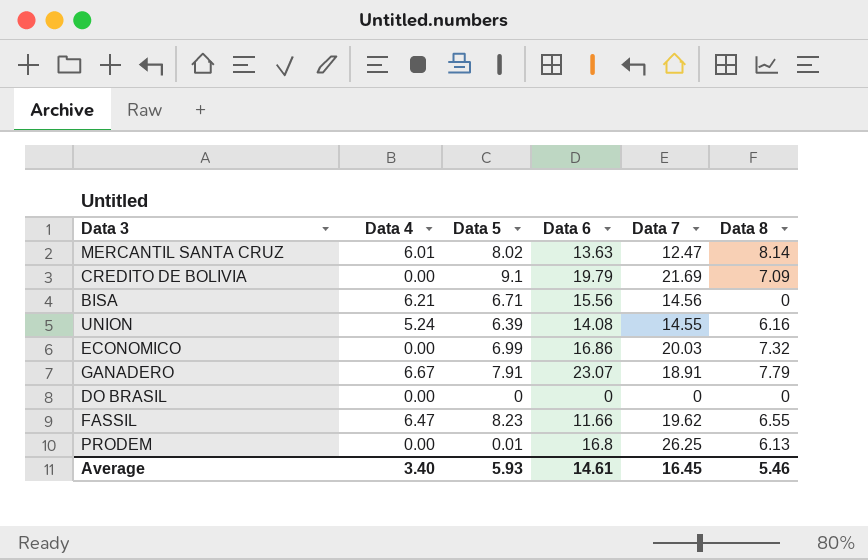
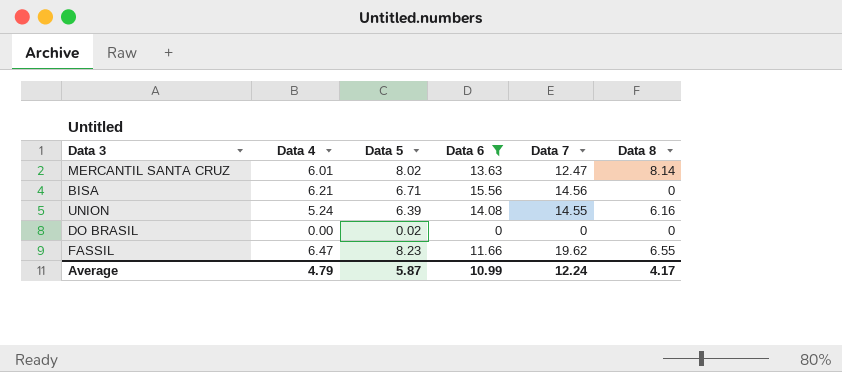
filter: none -> Data 6 <= 15.56
DO BRASIL | Data 5: 0 -> 0.02
Average | Data 4: 3.40 -> 4.79
Average | Data 5: 5.93 -> 5.87
Average | Data 6: 14.61 -> 10.99
Average | Data 7: 16.45 -> 12.24
Average | Data 8: 5.46 -> 4.17

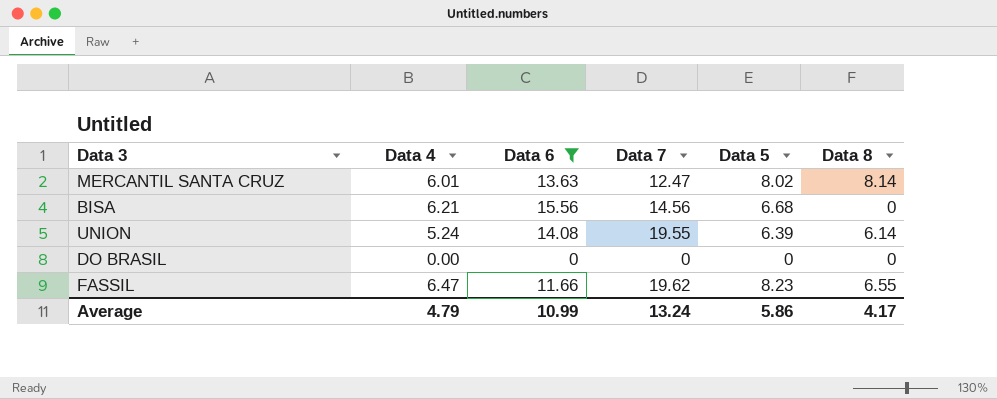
column Data 5 | position: 3 -> 5
BISA | Data 5: 6.71 -> 6.68
UNION | Data 7: 14.55 -> 19.55
UNION | Data 8: 6.16 -> 6.14
DO BRASIL | Data 5: 0.02 -> 0
Average | Data 7: 12.24 -> 13.24
Average | Data 5: 5.87 -> 5.86

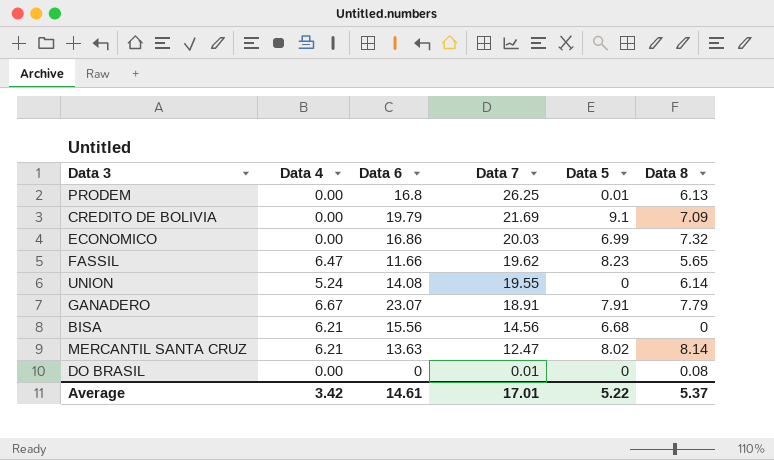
filter: Data 6 <= 15.56 -> none
row order: none -> Data 7 descending
FASSIL | Data 8: 6.55 -> 5.65
UNION | Data 5: 6.39 -> 0
MERCANTIL SANTA CRUZ | Data 4: 6.01 -> 6.21
DO BRASIL | Data 7: 0 -> 0.01
DO BRASIL | Data 8: 0 -> 0.08
Average | Data 4: 4.79 -> 3.42
Average | Data 6: 10.99 -> 14.61
Average | Data 7: 13.24 -> 17.01
Average | Data 5: 5.86 -> 5.22
Average | Data 8: 4.17 -> 5.37

